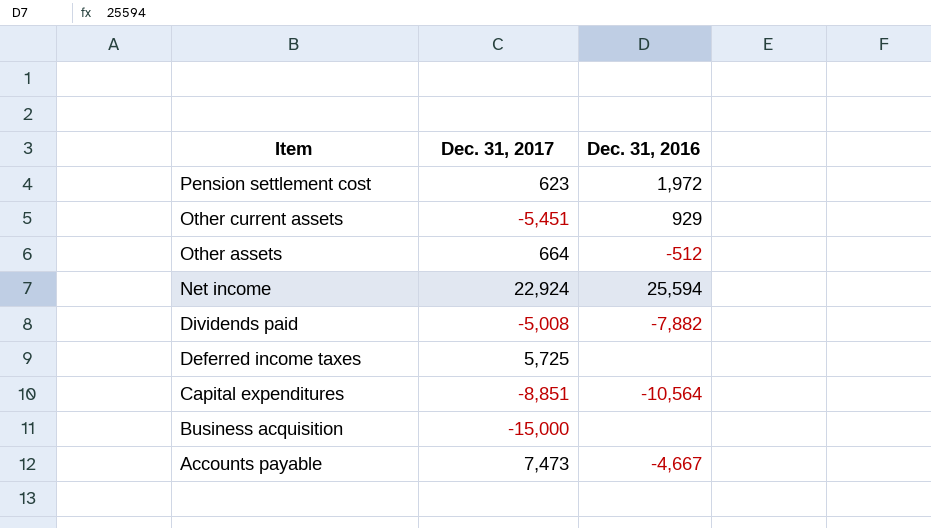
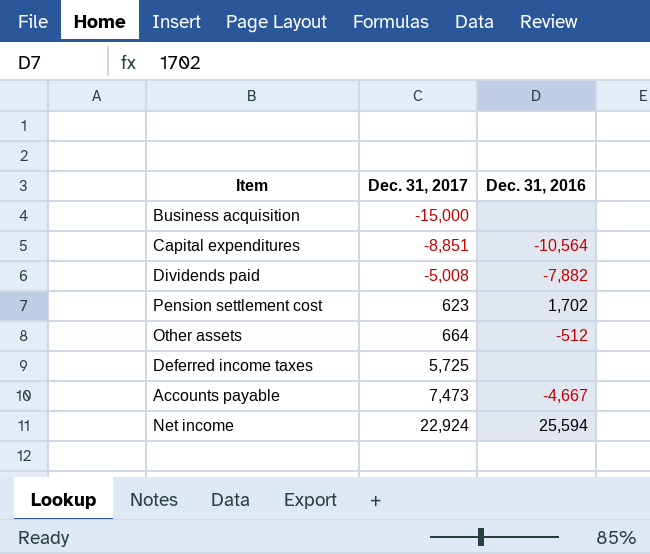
row order: Item descending -> Dec. 31, 2017 ascending
row Other current assets: -5,451 | 929 -> none
Pension settlement cost | Dec. 31, 2016: 1,972 -> 1,702

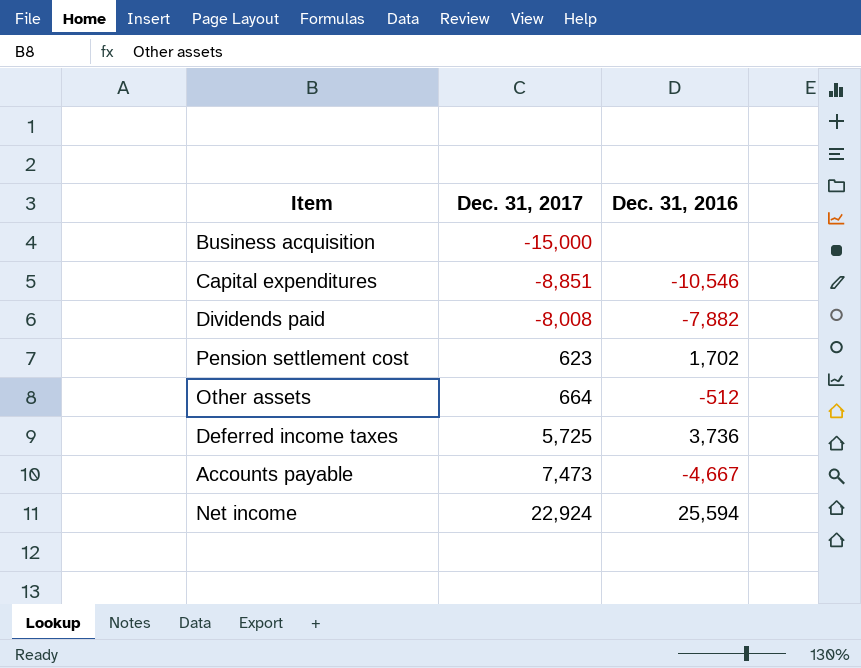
Capital expenditures | Dec. 31, 2016: -10,564 -> -10,546
Dividends paid | Dec. 31, 2017: -5,008 -> -8,008
Deferred income taxes | Dec. 31, 2016: none -> 3,736

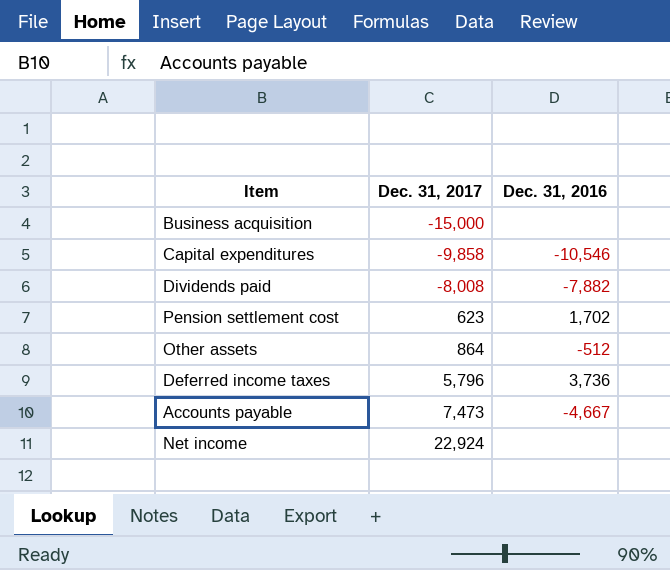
Capital expenditures | Dec. 31, 2017: -8,851 -> -9,858
Other assets | Dec. 31, 2017: 664 -> 864
Deferred income taxes | Dec. 31, 2017: 5,725 -> 5,796
Net income | Dec. 31, 2016: 25,594 -> none

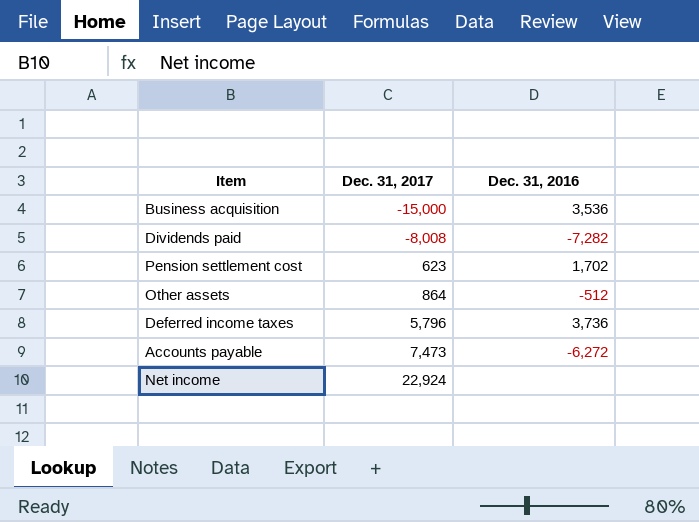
row Capital expenditures: -9,858 | -10,546 -> none
Business acquisition | Dec. 31, 2016: none -> 3,536
Dividends paid | Dec. 31, 2016: -7,882 -> -7,282
Accounts payable | Dec. 31, 2016: -4,667 -> -6,272

